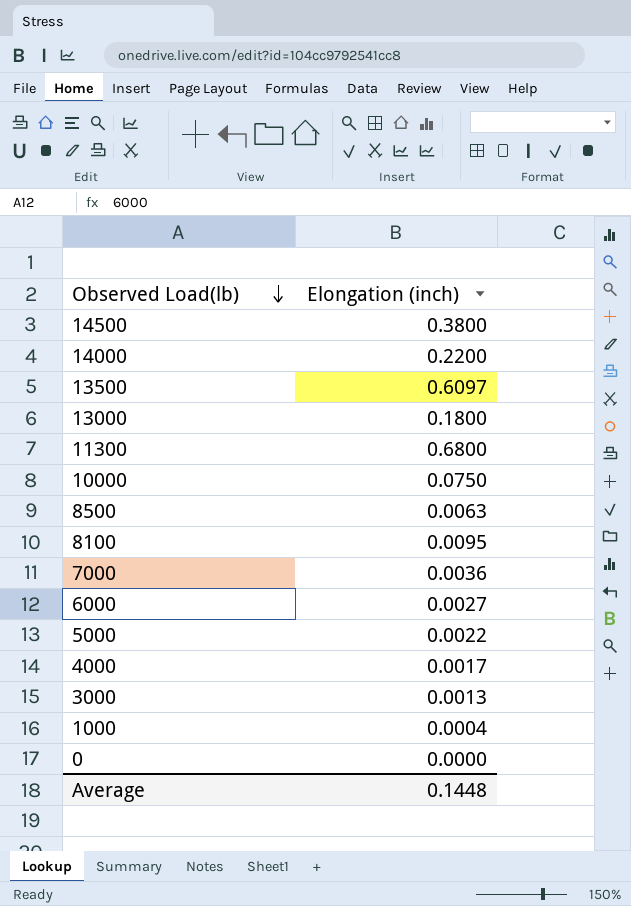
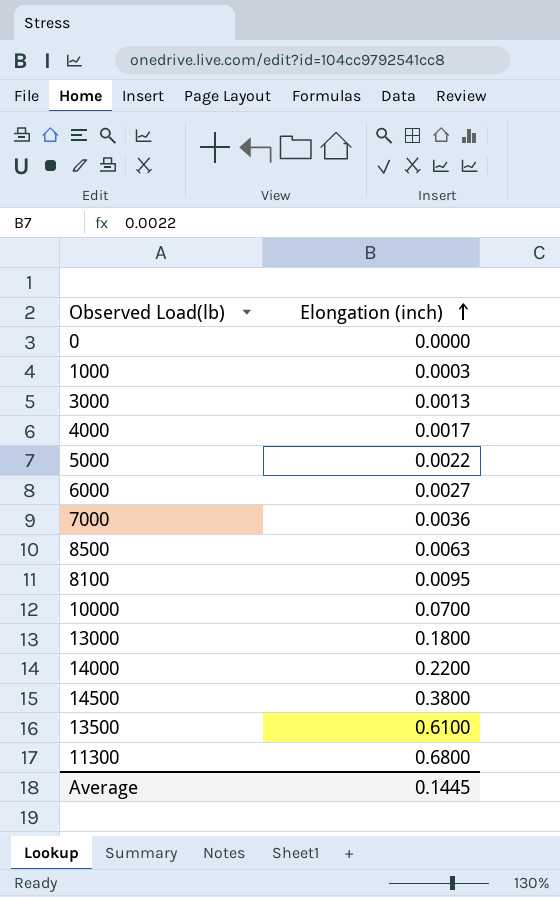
row order: Observed Load(lb) descending -> Elongation (inch) ascending
1000 | Elongation (inch): 0.0004 -> 0.0003
10000 | Elongation (inch): 0.0750 -> 0.0700
13500 | Elongation (inch): 0.6097 -> 0.6100
Average | Elongation (inch): 0.1448 -> 0.1445

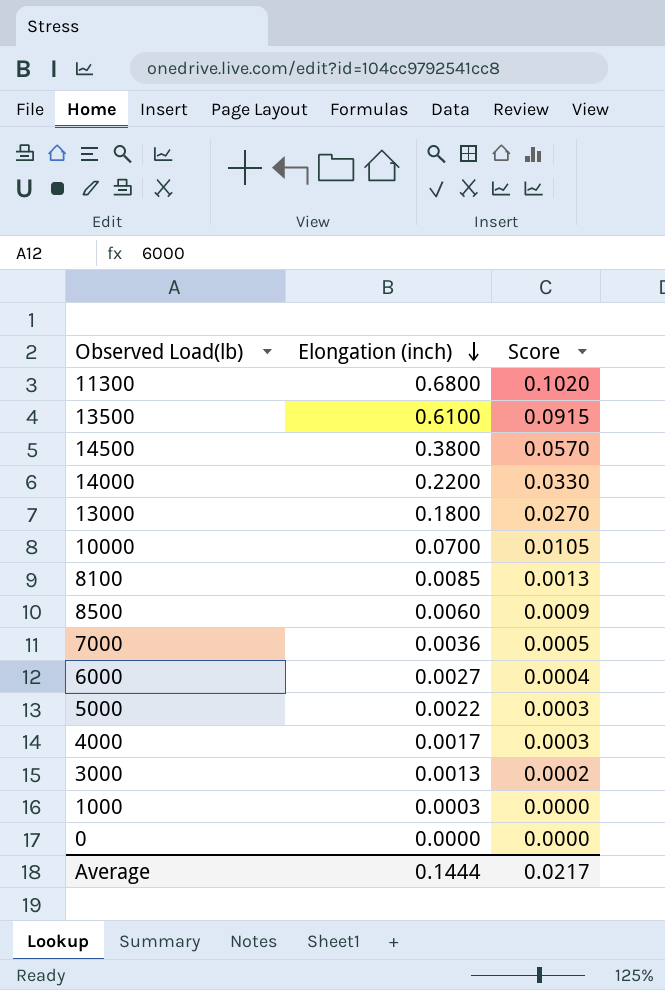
row order: Elongation (inch) ascending -> Elongation (inch) descending
column Score | formula: none -> [Elongation (inch)] * 0.15
8100 | Elongation (inch): 0.0095 -> 0.0085
8500 | Elongation (inch): 0.0063 -> 0.0060
Average | Elongation (inch): 0.1445 -> 0.1444

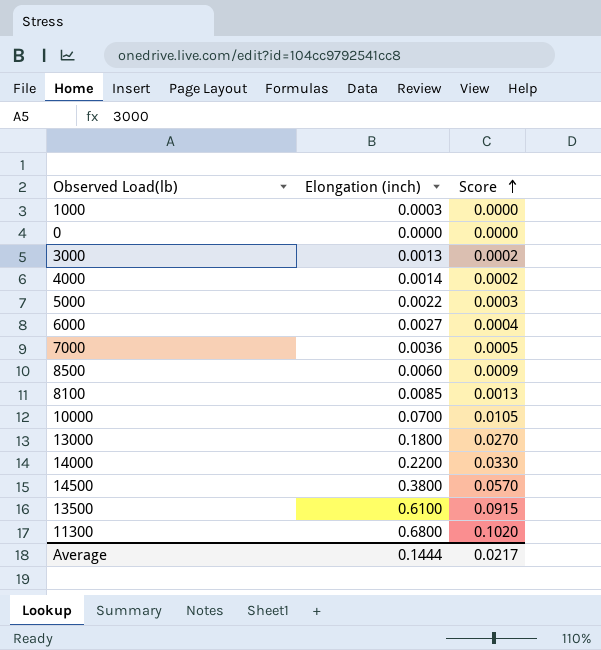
row order: Elongation (inch) descending -> Score ascending
4000 | Elongation (inch): 0.0017 -> 0.0014
4000 | Score: 0.0003 -> 0.0002

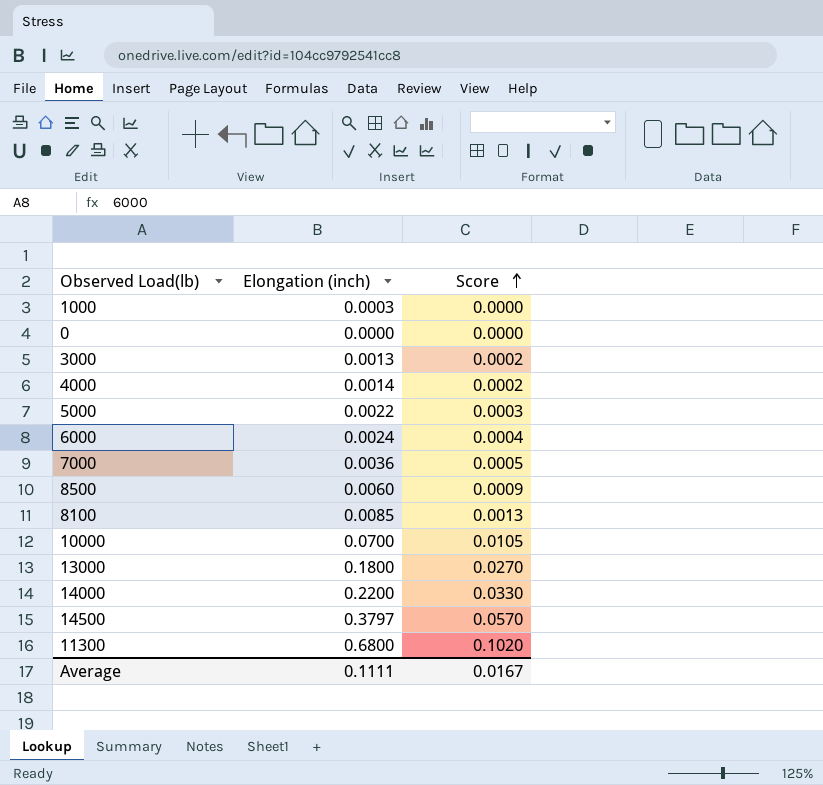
row 13500: 0.6100 | 0.0915 -> none
6000 | Elongation (inch): 0.0027 -> 0.0024
14500 | Elongation (inch): 0.3800 -> 0.3797
Average | Elongation (inch): 0.1444 -> 0.1111
Average | Score: 0.0217 -> 0.0167

